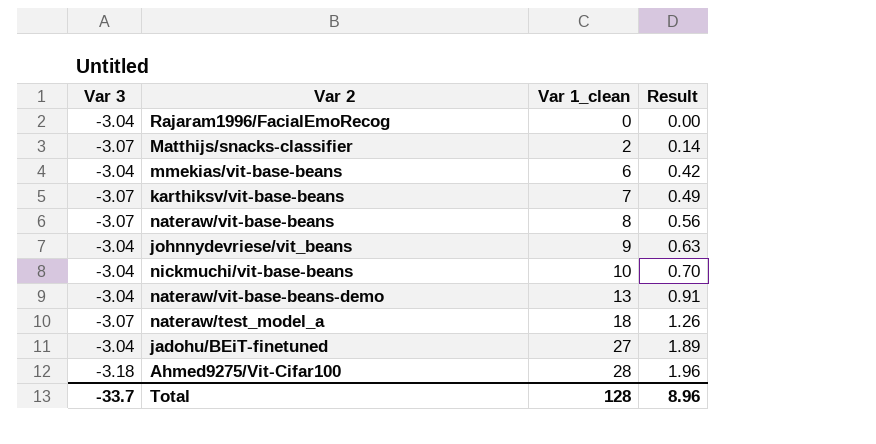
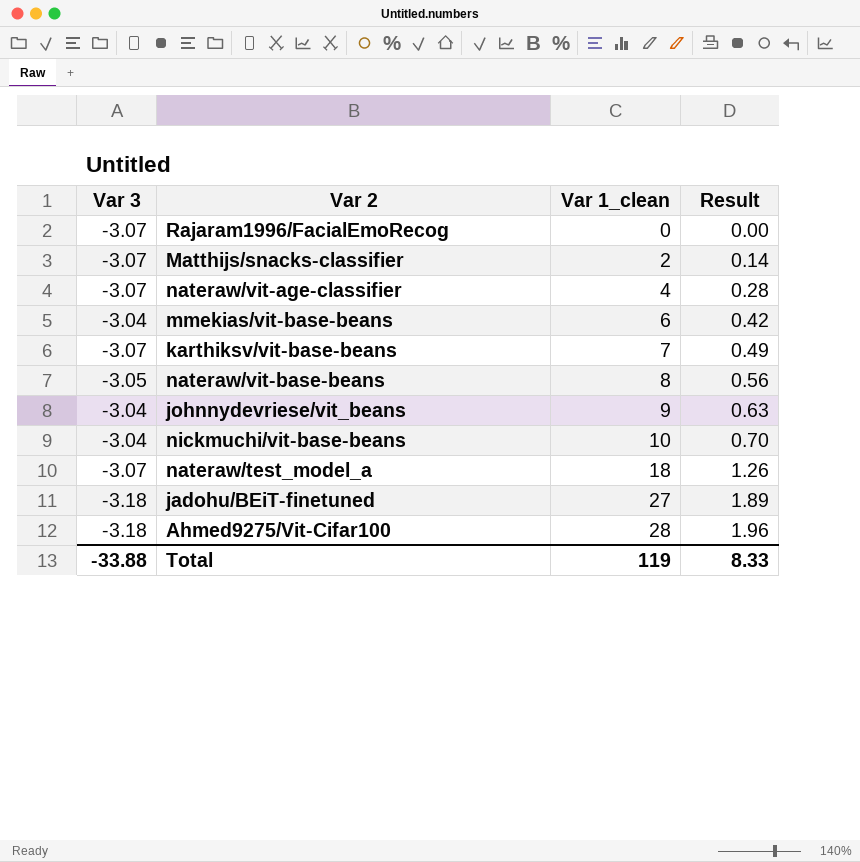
row nateraw/vit-base-beans-demo: -3.04 | 13 | 0.91 -> none
Rajaram1996/FacialEmoRecog | Var 3: -3.04 -> -3.07
row nateraw/vit-age-classifier: none -> -3.07 | 4 | 0.28
nateraw/vit-base-beans | Var 3: -3.07 -> -3.05
jadohu/BEiT-finetuned | Var 3: -3.04 -> -3.18
Total | Var 3: -33.7 -> -33.88
Total | Var 1_clean: 128 -> 119
Total | Result: 8.96 -> 8.33

